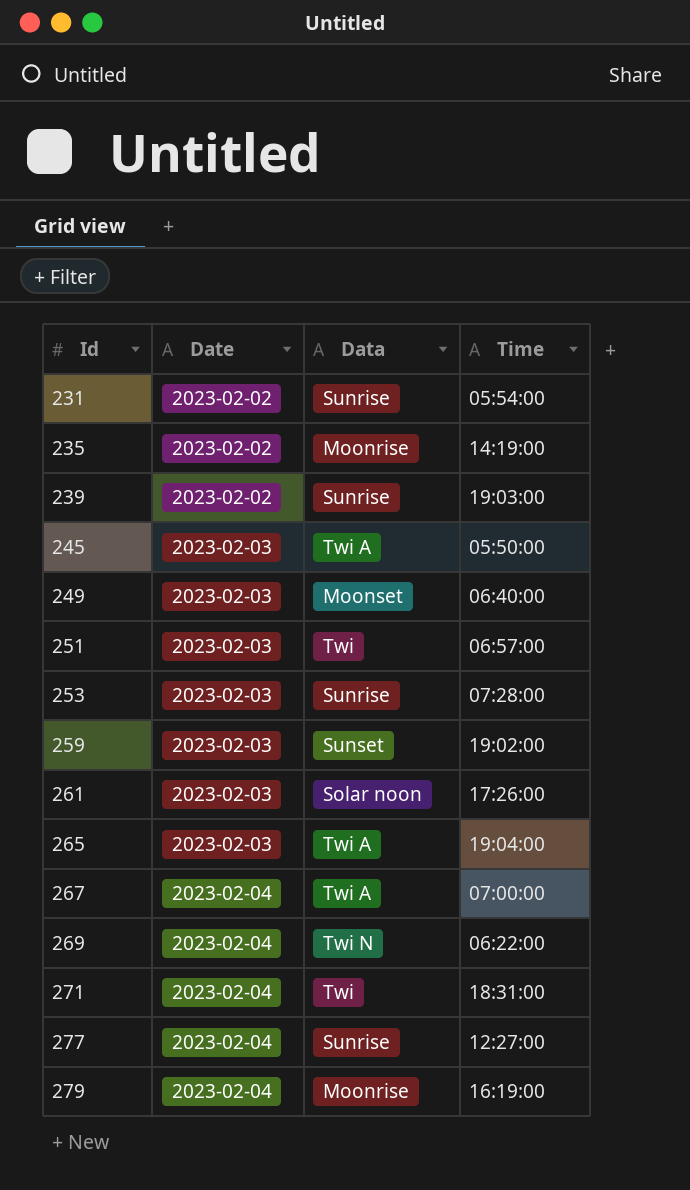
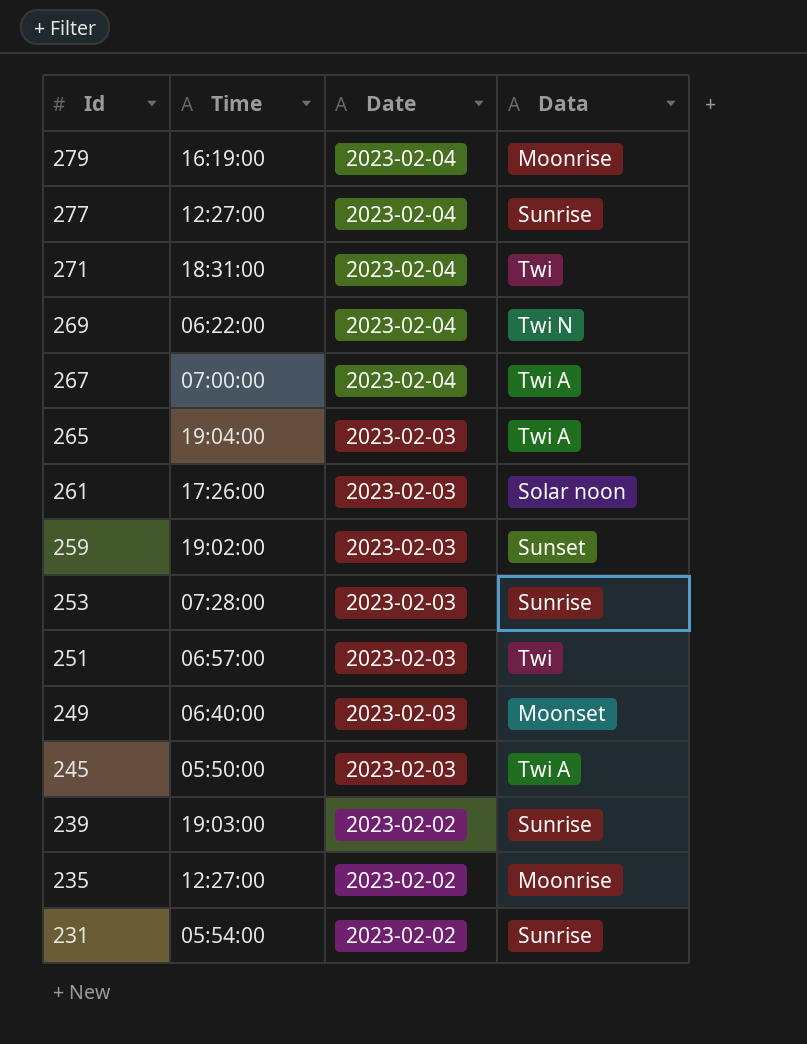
row order: Id ascending -> Id descending
column Time | position: 4 -> 2
235 | Time: 14:19:00 -> 12:27:00

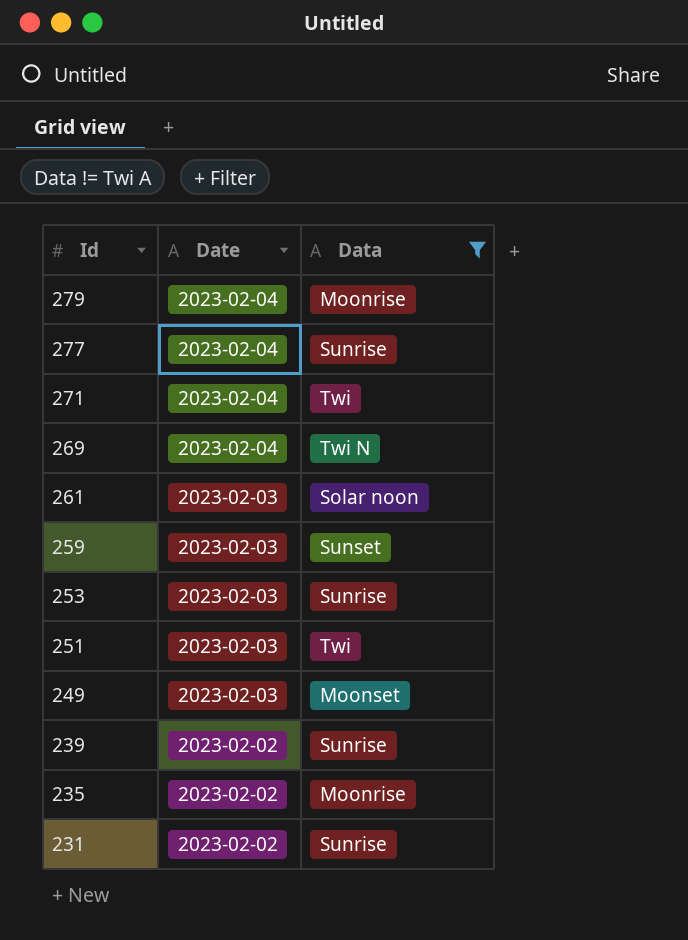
filter: none -> Data != Twi A
column Time | position: 2 -> none

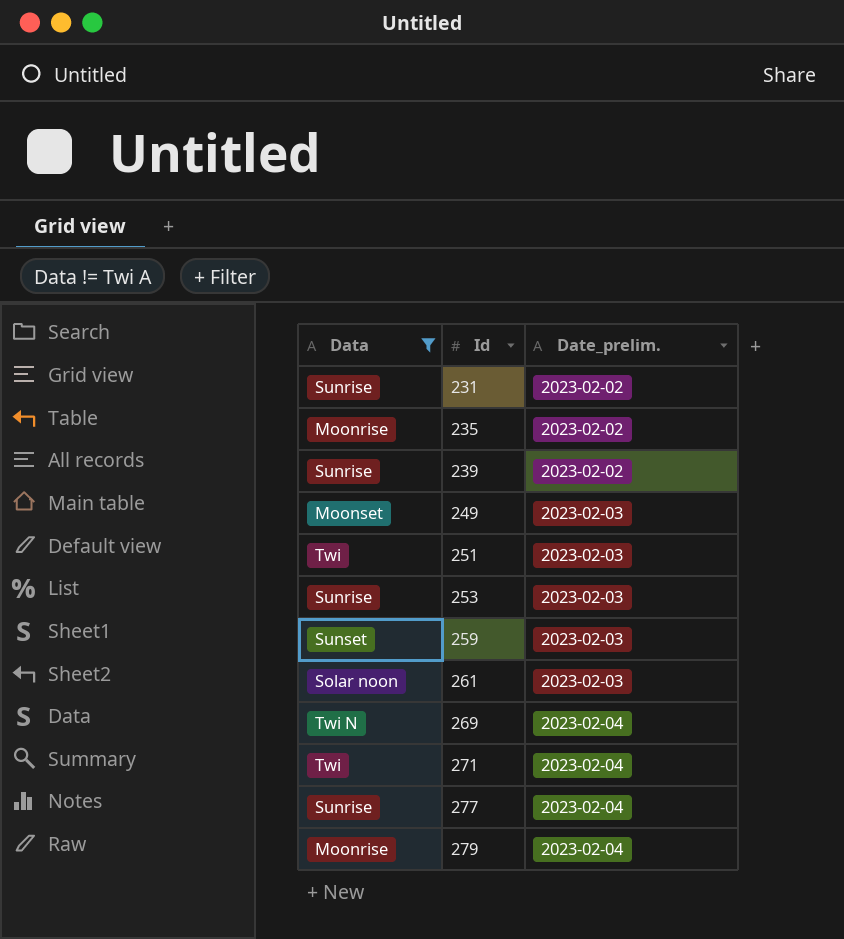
row order: Id descending -> Id ascending
column Data | position: 3 -> 1
column name: Date -> Date_prelim.

